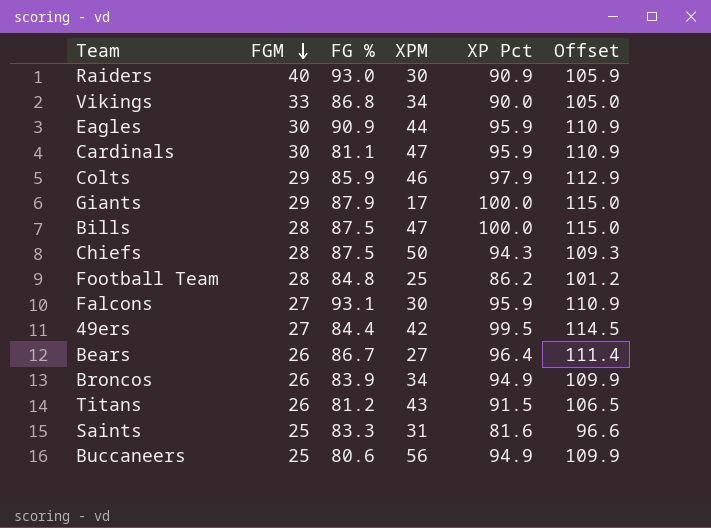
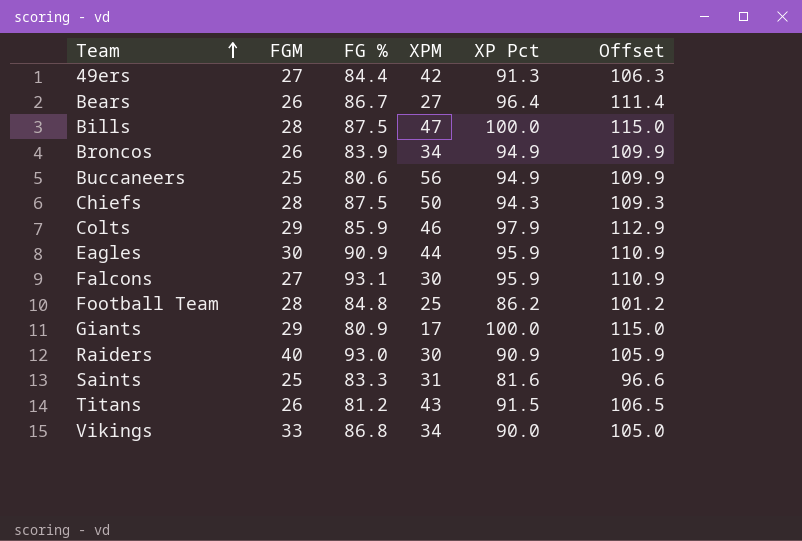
row order: FGM descending -> Team ascending
row Cardinals: 30 | 81.1 | 47 | 95.9 | 110.9 -> none
49ers | XP Pct: 99.5 -> 91.3
49ers | Offset: 114.5 -> 106.3
Giants | FG %: 87.9 -> 80.9

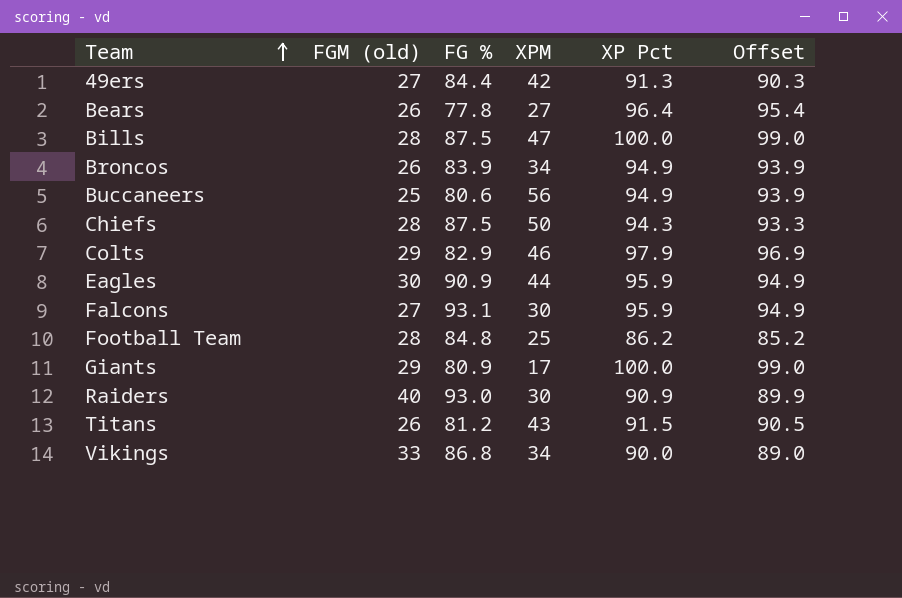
column name: FGM -> FGM (old)
column Offset | formula: [XP Pct] + 15 -> [XP Pct] - 1
row Saints: 25 | 83.3 | 31 | 81.6 | 96.6 -> none
Bears | FG %: 86.7 -> 77.8
Colts | FG %: 85.9 -> 82.9

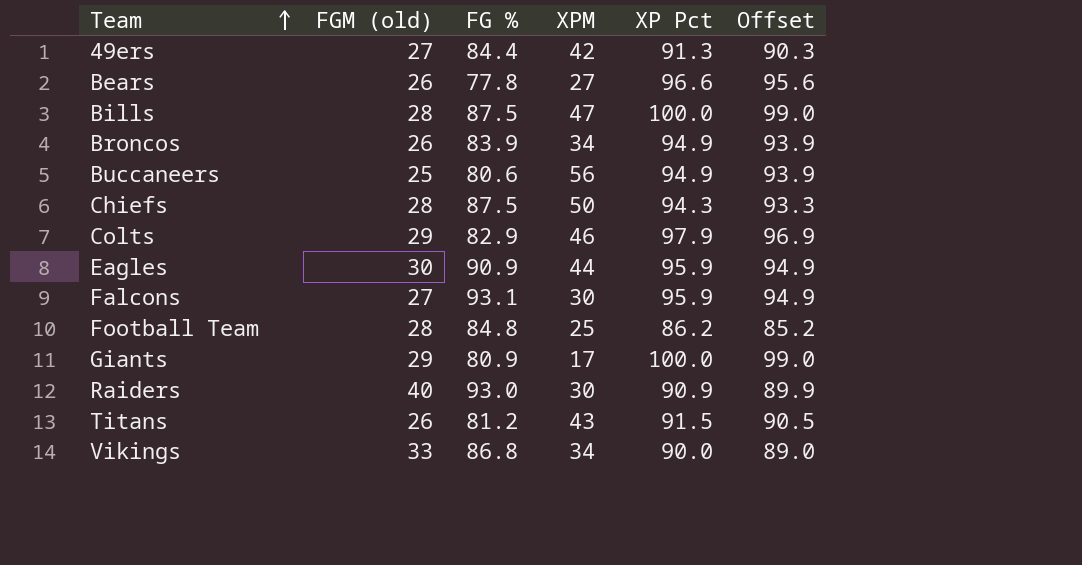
Bears | XP Pct: 96.4 -> 96.6
Bears | Offset: 95.4 -> 95.6

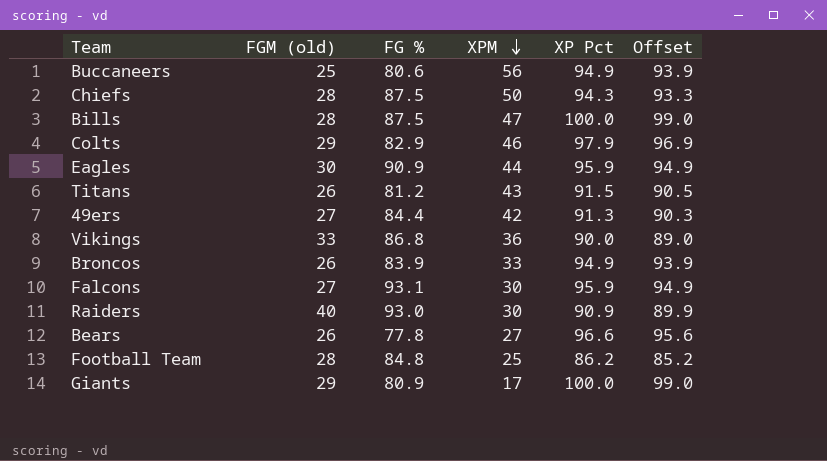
row order: Team ascending -> XPM descending
Vikings | XPM: 34 -> 36
Broncos | XPM: 34 -> 33

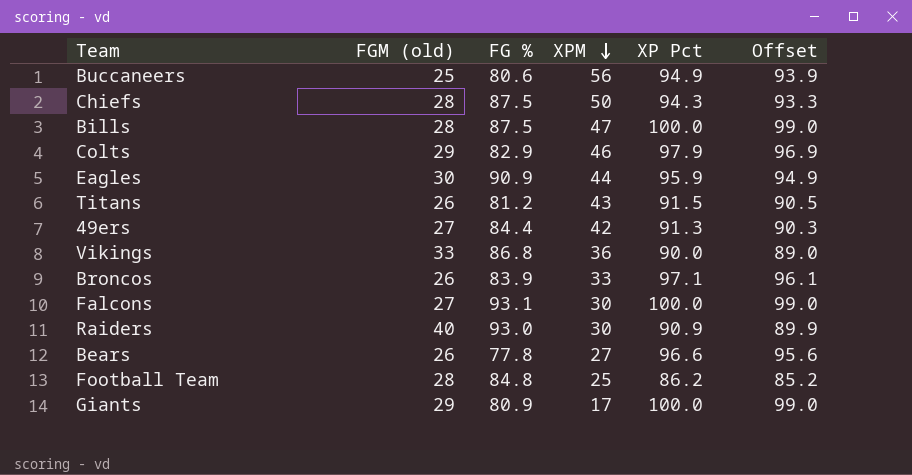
Broncos | XP Pct: 94.9 -> 97.1
Broncos | Offset: 93.9 -> 96.1
Falcons | XP Pct: 95.9 -> 100.0
Falcons | Offset: 94.9 -> 99.0

